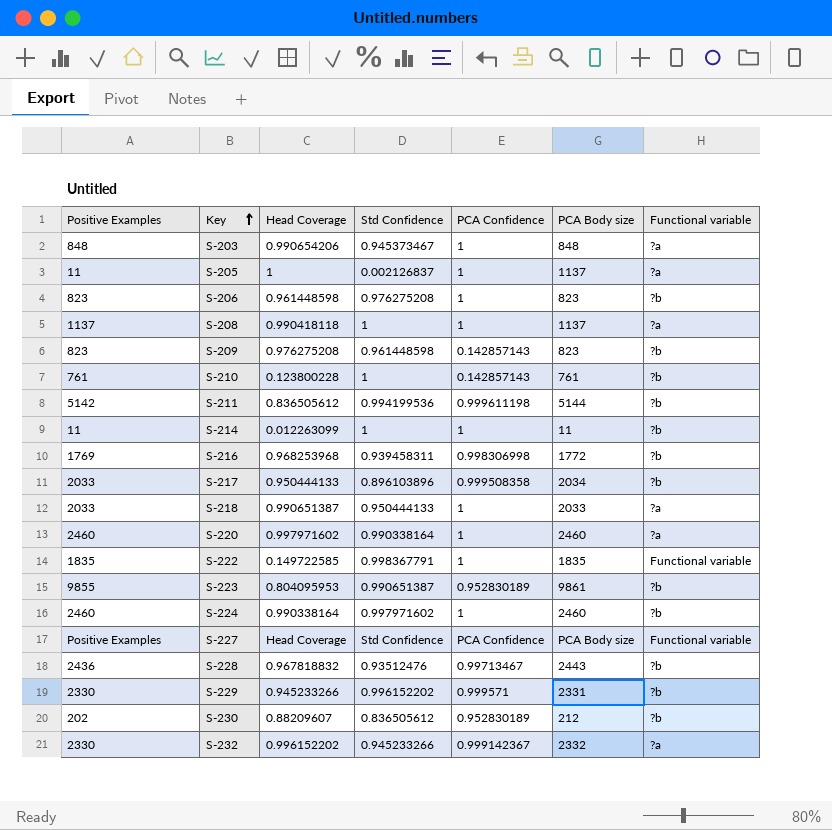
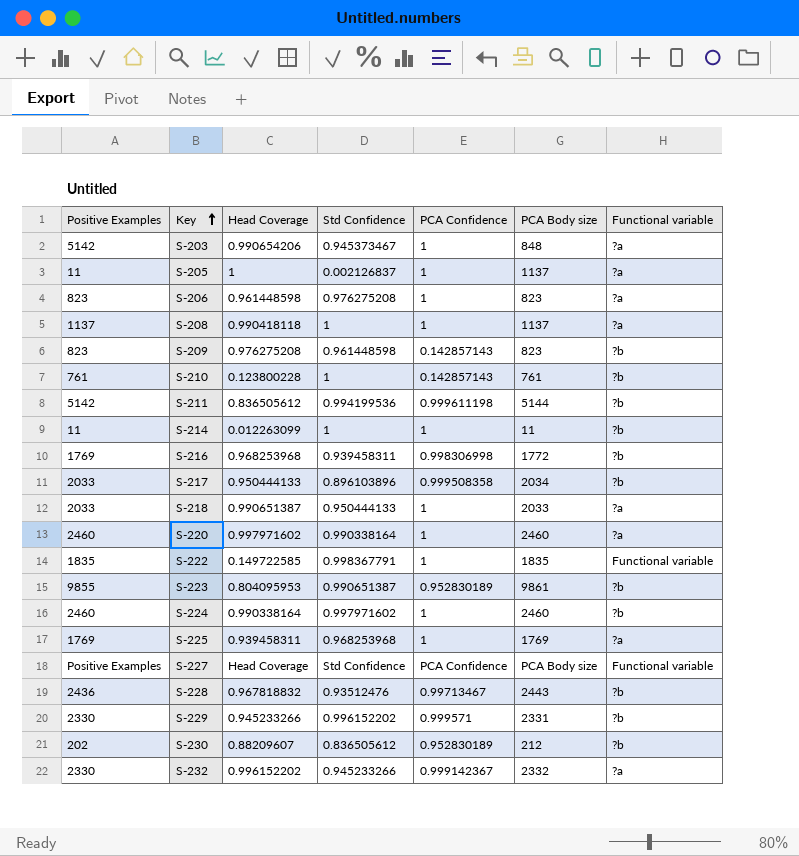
S-203 | Positive Examples: 848 -> 5142
S-206 | Functional variable: ?b -> ?a
row S-225: none -> 1769 | 0.939458311 | 0.968253968 | 1 | 1769 | ?a

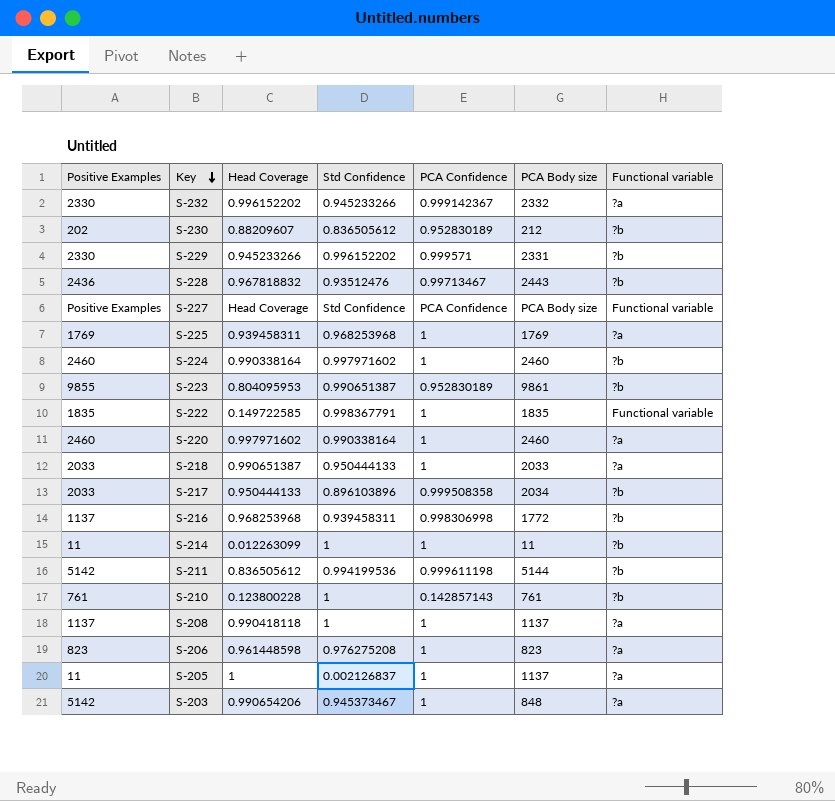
row order: Key ascending -> Key descending
row S-209: 823 | 0.976275208 | 0.961448598 | 0.142857143 | 823 | ?b -> none
S-216 | Positive Examples: 1769 -> 1137

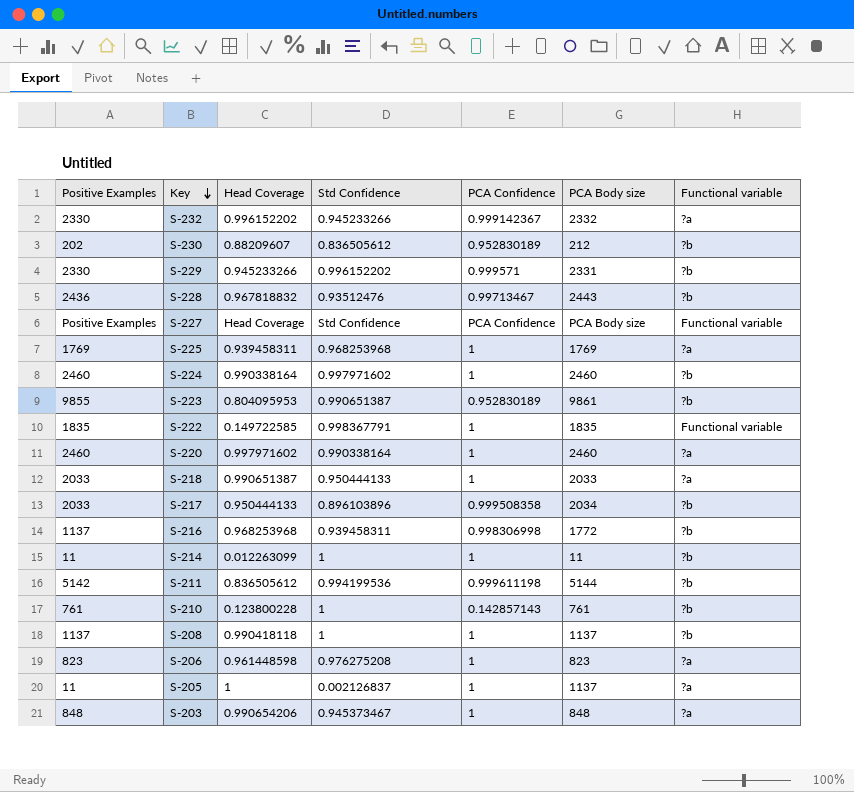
S-208 | Functional variable: ?a -> ?b
S-203 | Positive Examples: 5142 -> 848

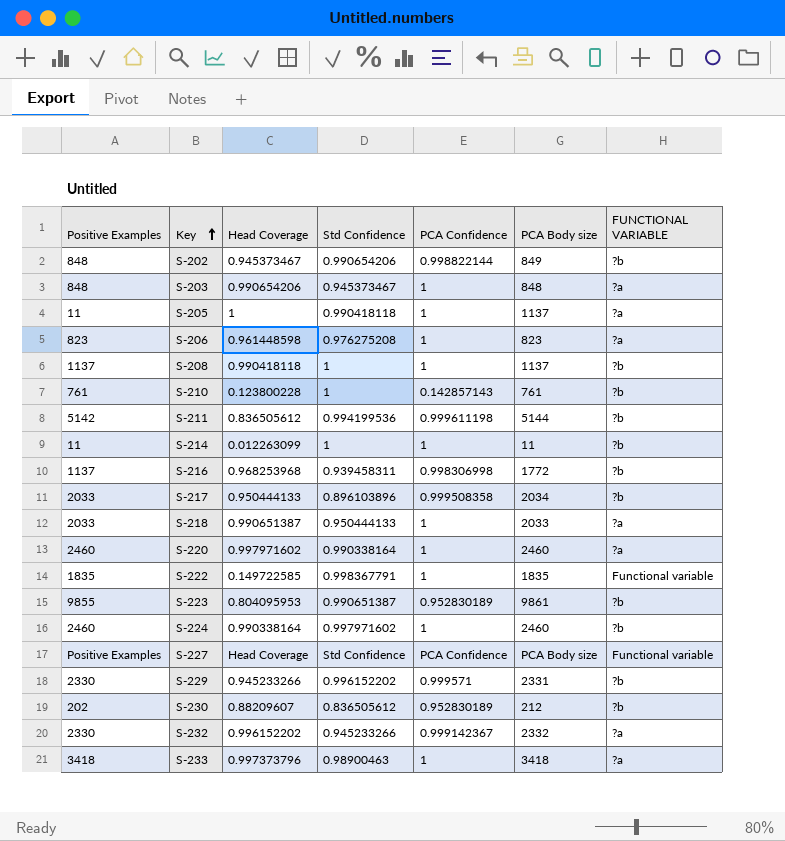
row order: Key descending -> Key ascending
column name: Functional variable -> FUNCTIONAL VARIABLE
row S-228: 2436 | 0.967818832 | 0.93512476 | 0.99713467 | 2443 | ?b -> none
row S-225: 1769 | 0.939458311 | 0.968253968 | 1 | 1769 | ?a -> none
row S-202: none -> 848 | 0.945373467 | 0.990654206 | 0.998822144 | 849 | ?b
S-205 | Std Confidence: 0.002126837 -> 0.990418118
row S-233: none -> 3418 | 0.997373796 | 0.98900463 | 1 | 3418 | ?a

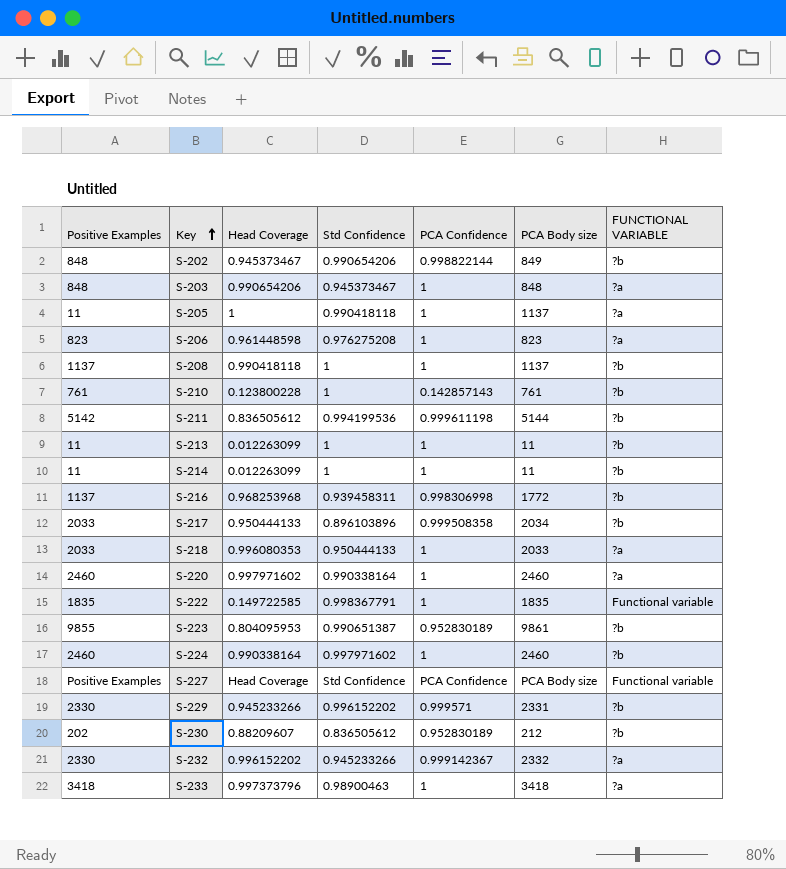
row S-213: none -> 11 | 0.012263099 | 1 | 1 | 11 | ?b
S-218 | Head Coverage: 0.990651387 -> 0.996080353

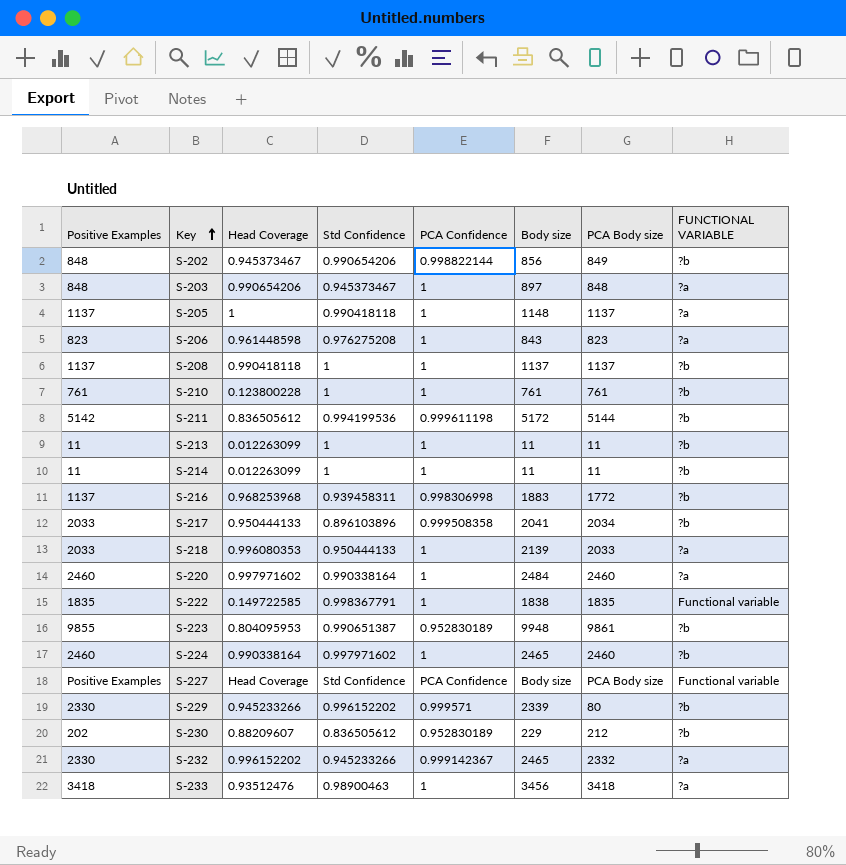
column Body size | position: none -> 6
S-205 | Positive Examples: 11 -> 1137
S-210 | PCA Confidence: 0.142857143 -> 1
S-229 | PCA Body size: 2331 -> 80
S-233 | Head Coverage: 0.997373796 -> 0.93512476

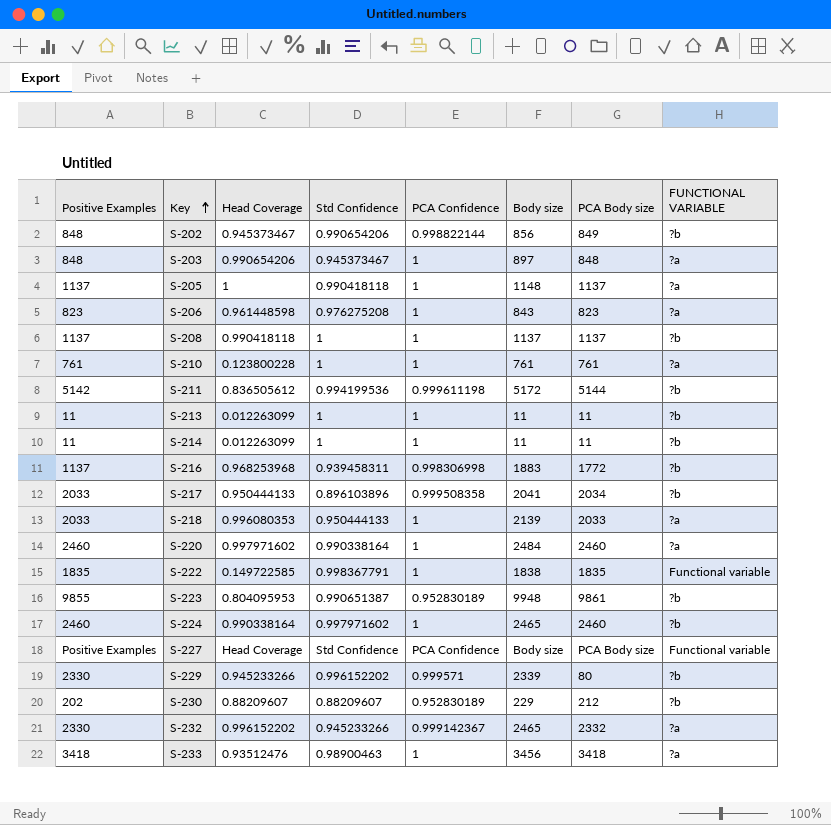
S-210 | FUNCTIONAL VARIABLE: ?b -> ?a
S-230 | Std Confidence: 0.836505612 -> 0.88209607

